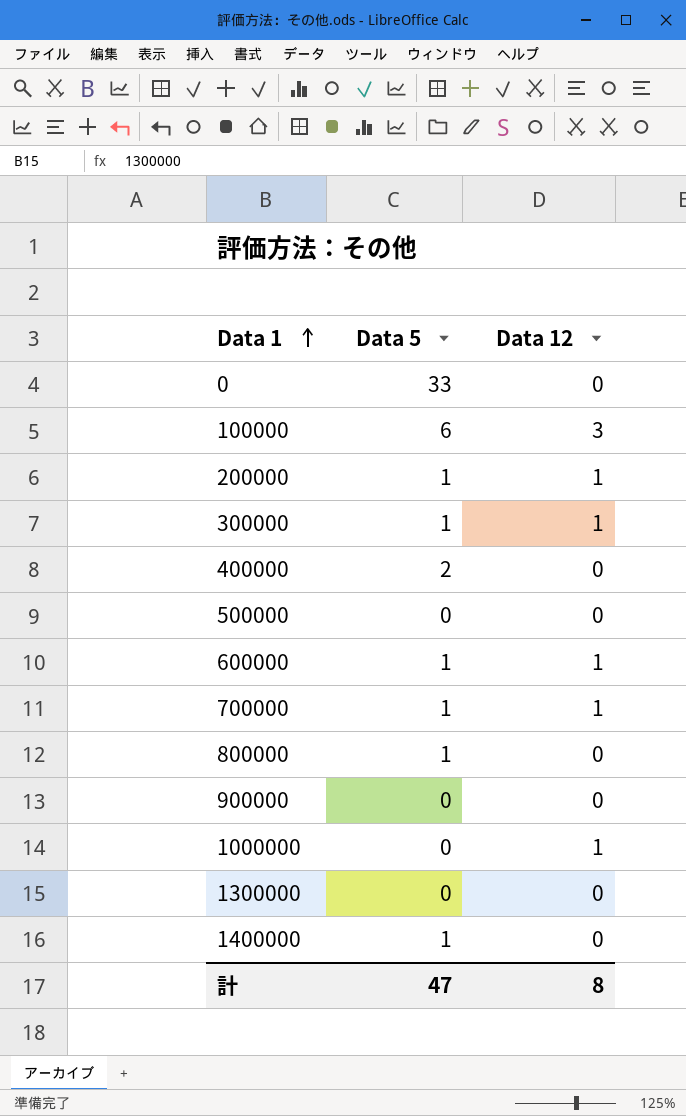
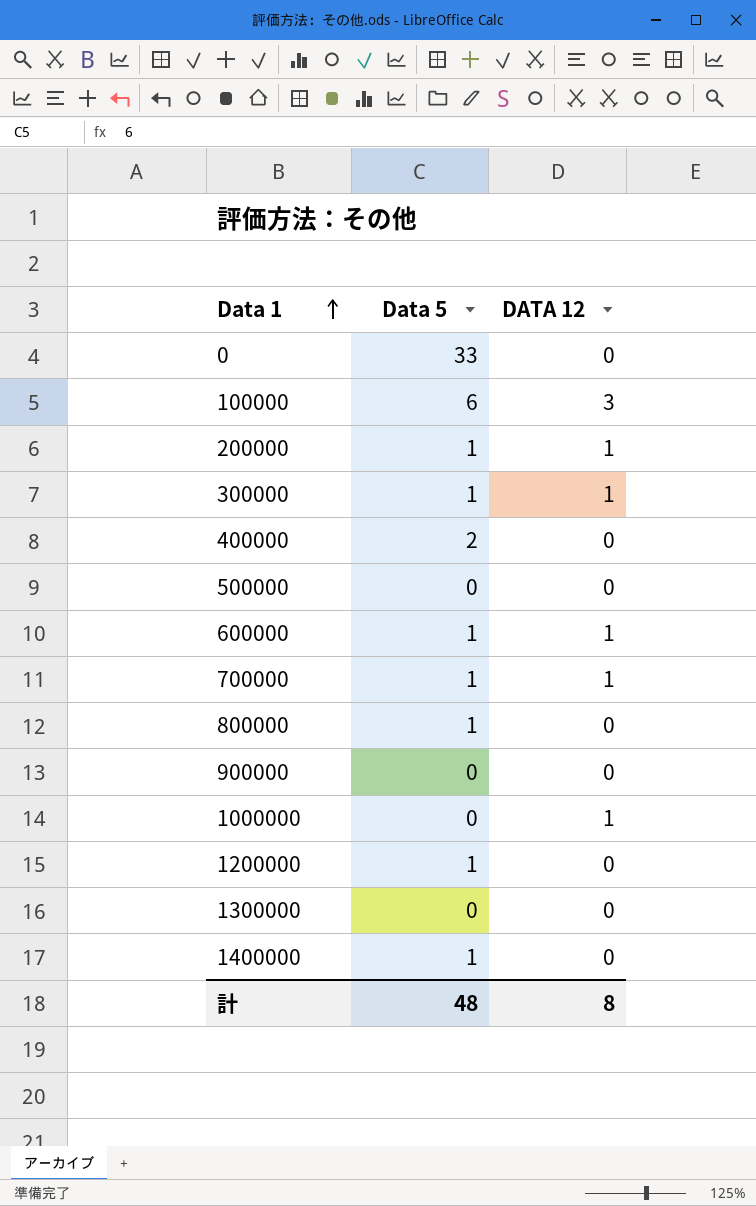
column name: Data 12 -> DATA 12
row 1200000: none -> 1 | 0
計 | Data 5: 47 -> 48

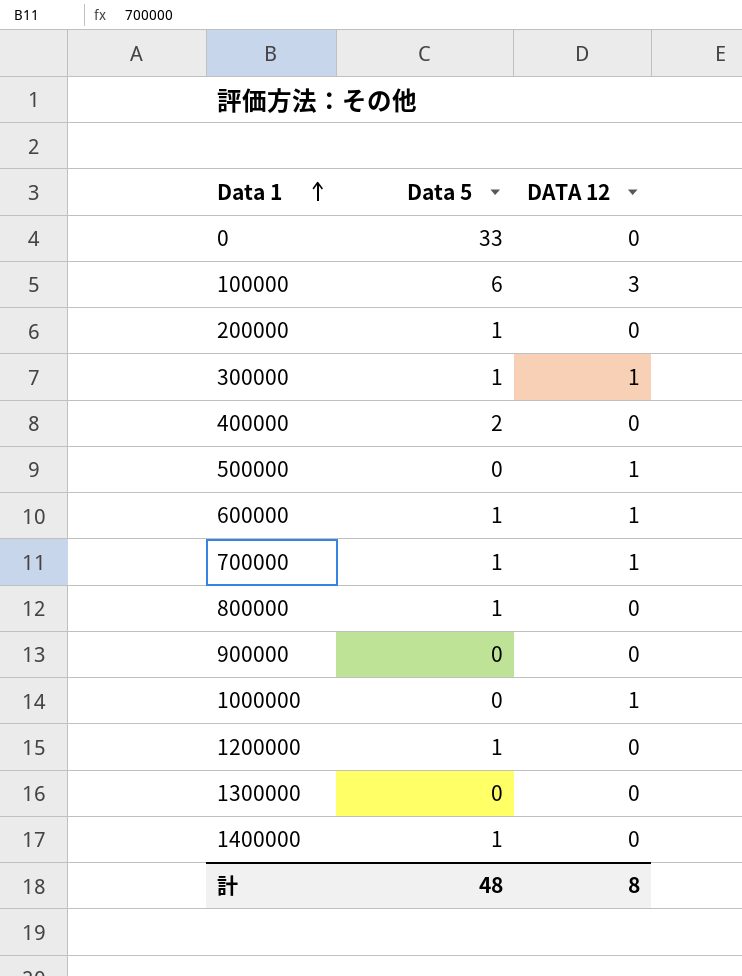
200000 | DATA 12: 1 -> 0
500000 | DATA 12: 0 -> 1

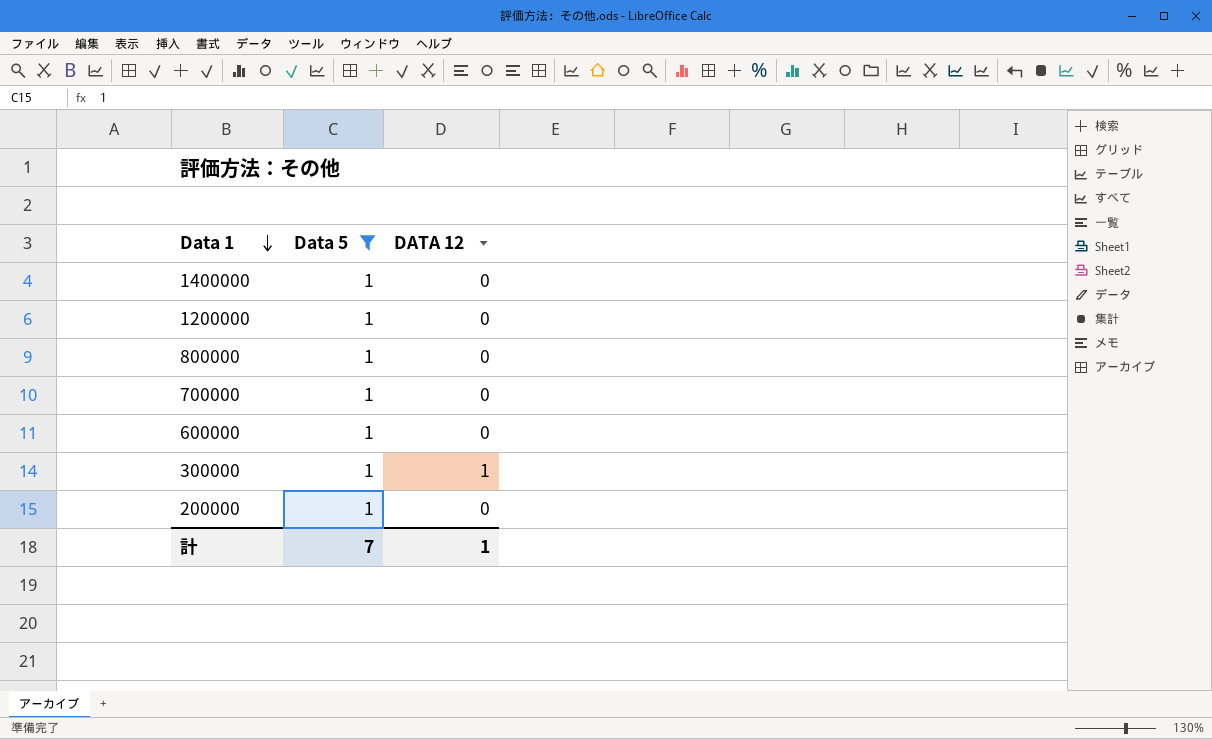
filter: none -> Data 5 = 1
row order: Data 1 ascending -> Data 1 descending
700000 | DATA 12: 1 -> 0
600000 | DATA 12: 1 -> 0
計 | Data 5: 48 -> 7
計 | DATA 12: 8 -> 1

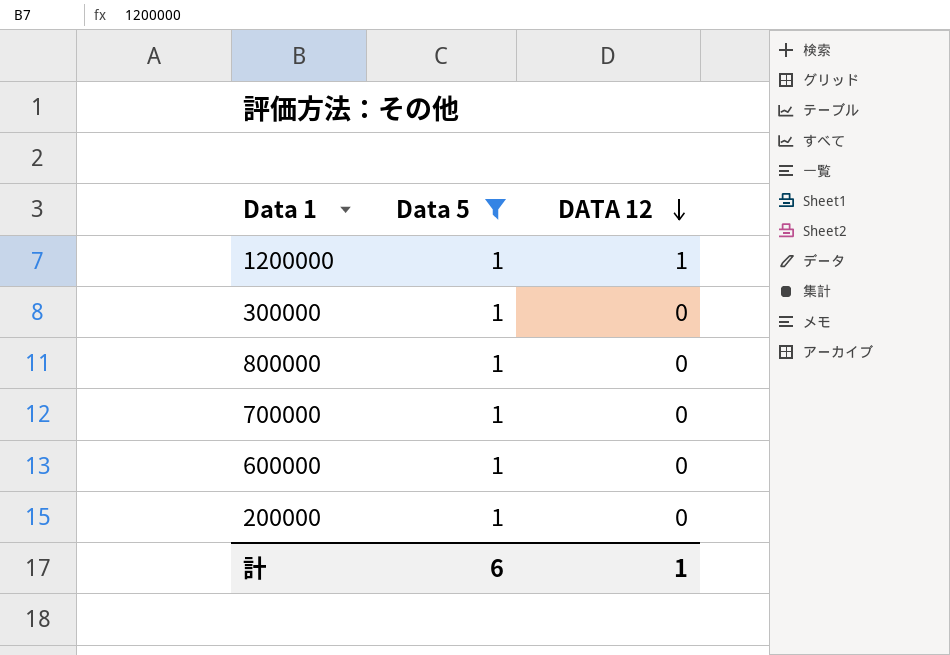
row order: Data 1 descending -> DATA 12 descending
row 1400000: 1 | 0 -> none
1200000 | DATA 12: 0 -> 1
300000 | DATA 12: 1 -> 0
計 | Data 5: 7 -> 6

